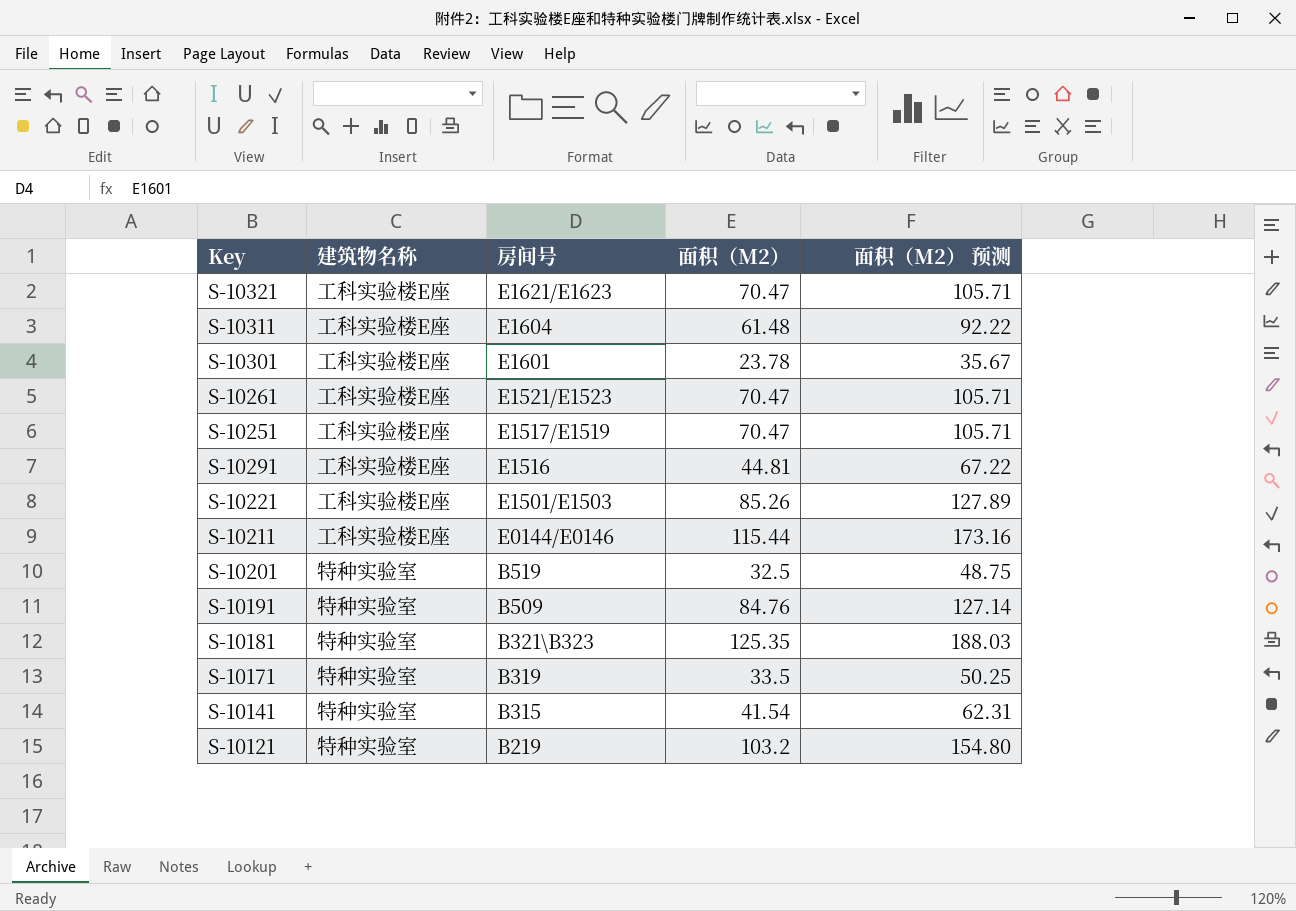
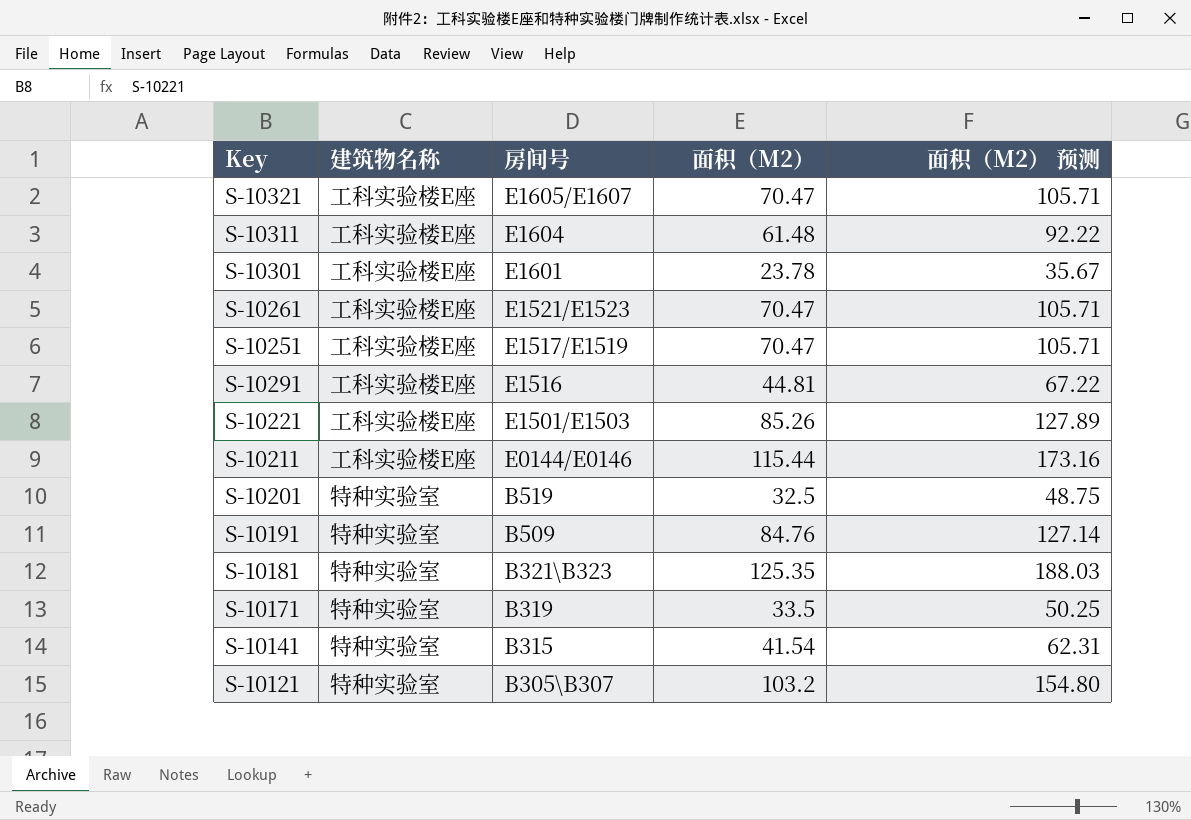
S-10321 | 房间号: E1621/E1623 -> E1605/E1607
S-10121 | 房间号: B219 -> B305\B307

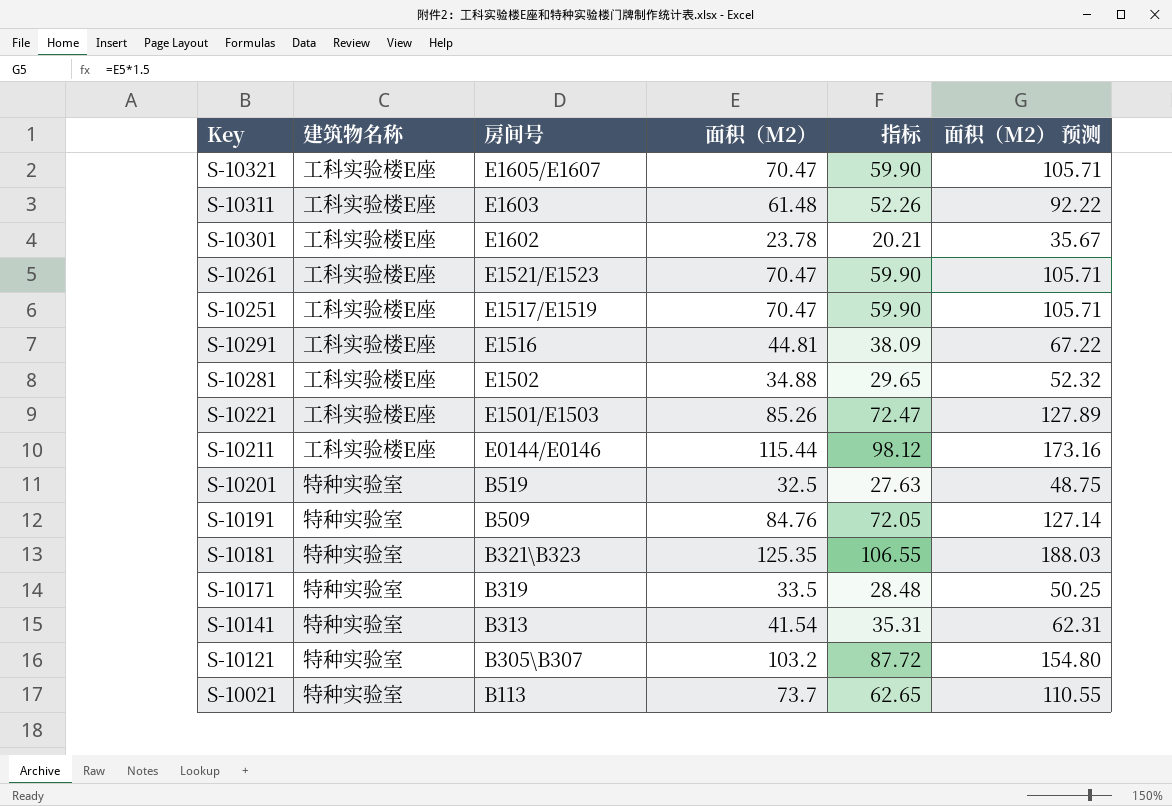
column 指标 | formula: none -> [面积（M2）] * 0.85
S-10311 | 房间号: E1604 -> E1603
S-10301 | 房间号: E1601 -> E1602
row S-10281: none -> 工科实验楼E座 | E1502 | 34.88 | 29.65 | 52.32
S-10141 | 房间号: B315 -> B313
row S-10021: none -> 特种实验室 | B113 | 73.7 | 62.65 | 110.55

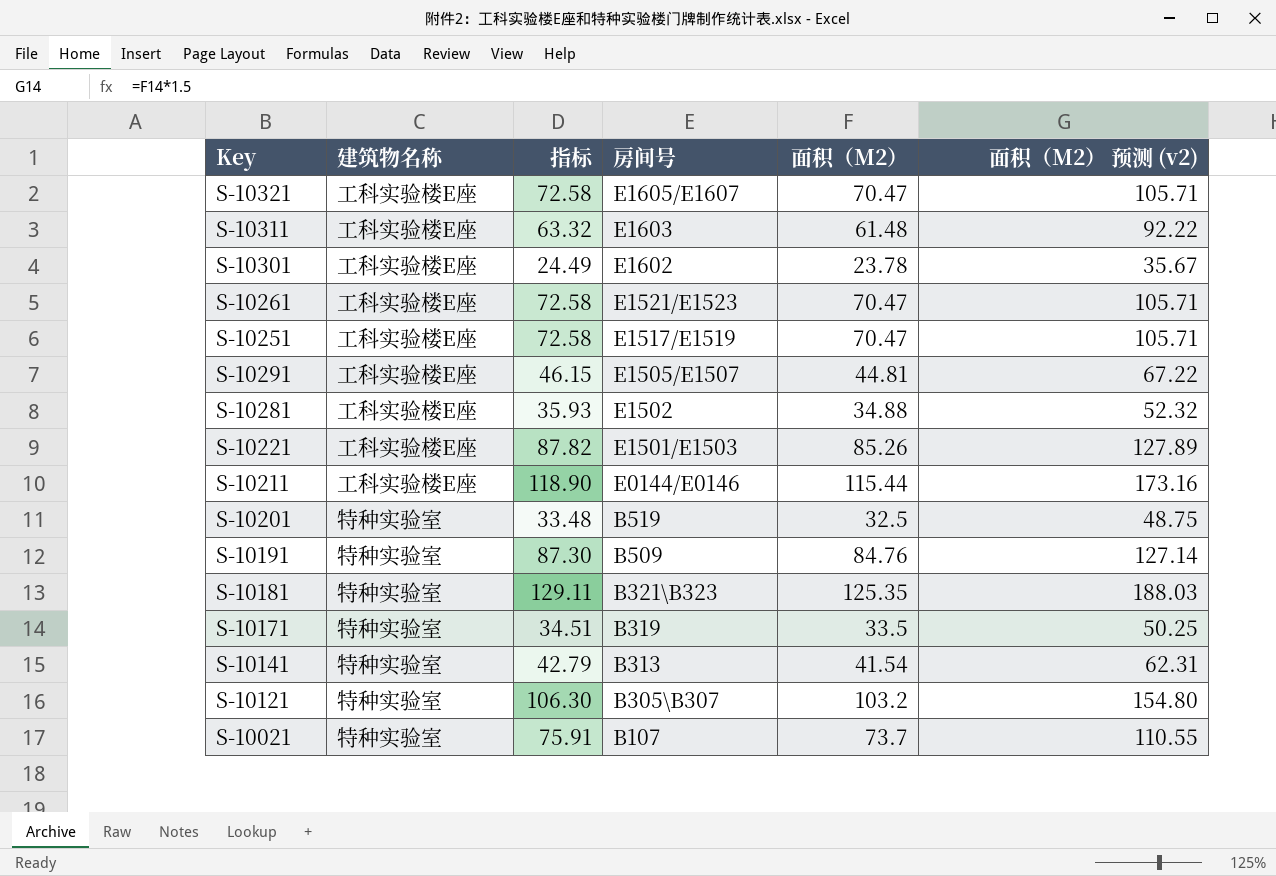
column 指标 | formula: [面积（M2）] * 0.85 -> [面积（M2）] * 1.03
column 指标 | position: 5 -> 3
column name: 面积（M2） 预测 -> 面积（M2） 预测 (v2)
S-10291 | 房间号: E1516 -> E1505/E1507
S-10021 | 房间号: B113 -> B107

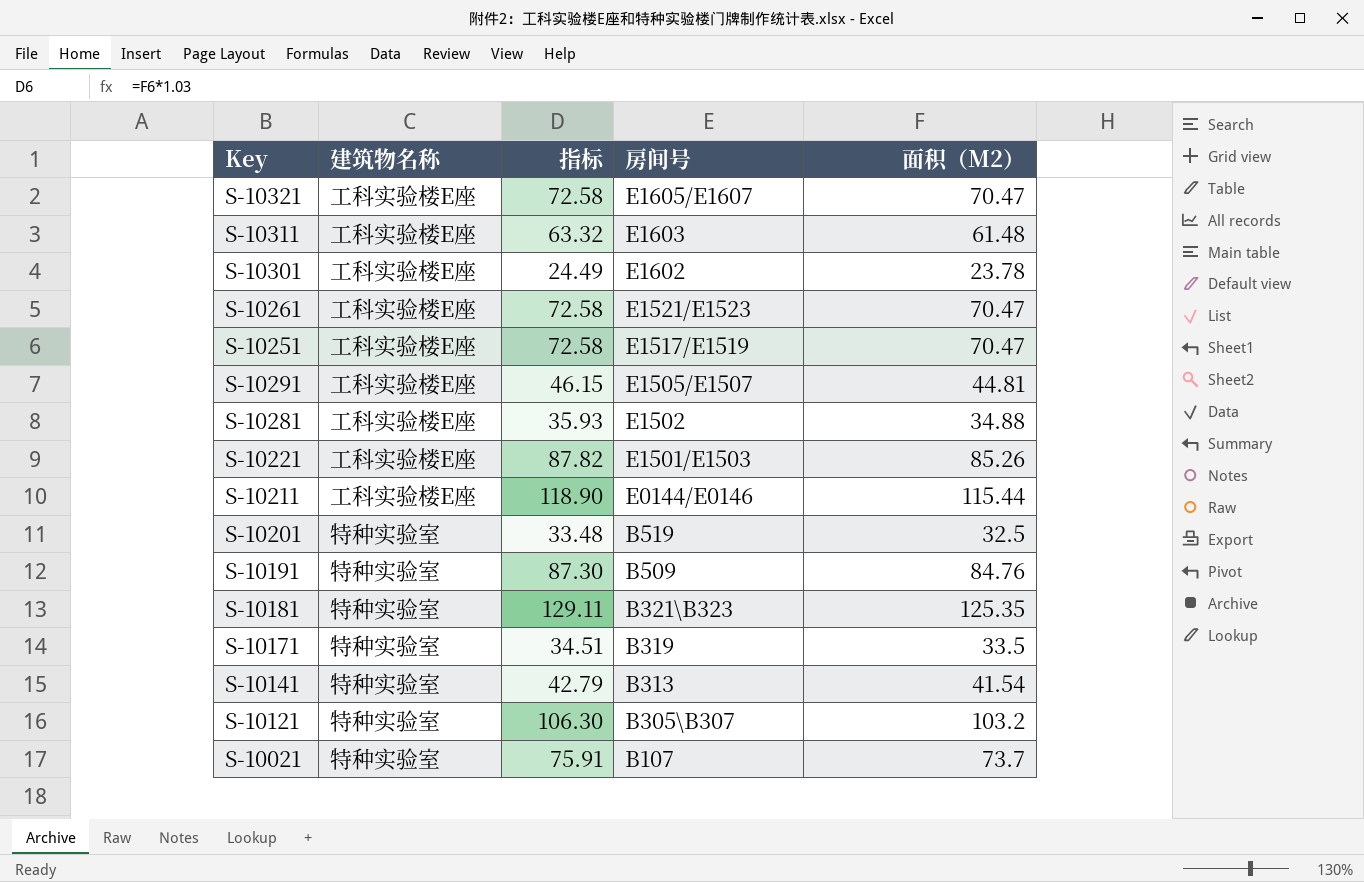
column 面积（M2） 预测 (v2) | formula: [面积（M2）] * 1.5 -> none

